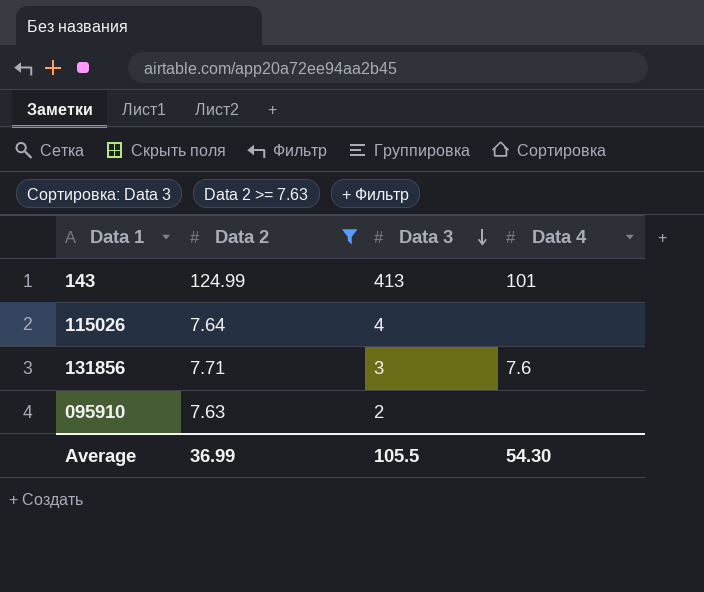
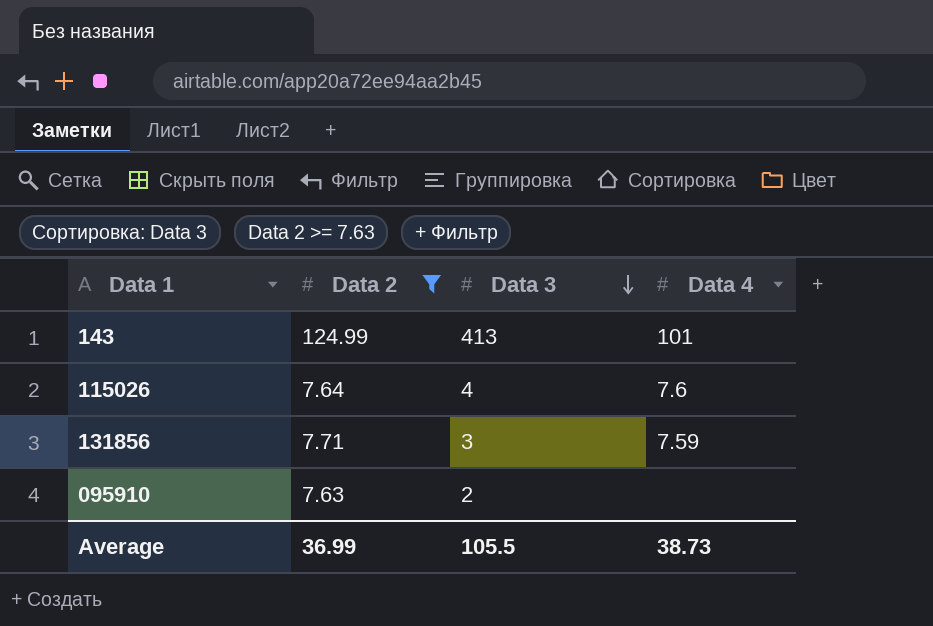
115026 | Data 4: none -> 7.6
131856 | Data 4: 7.6 -> 7.59
Average | Data 4: 54.30 -> 38.73

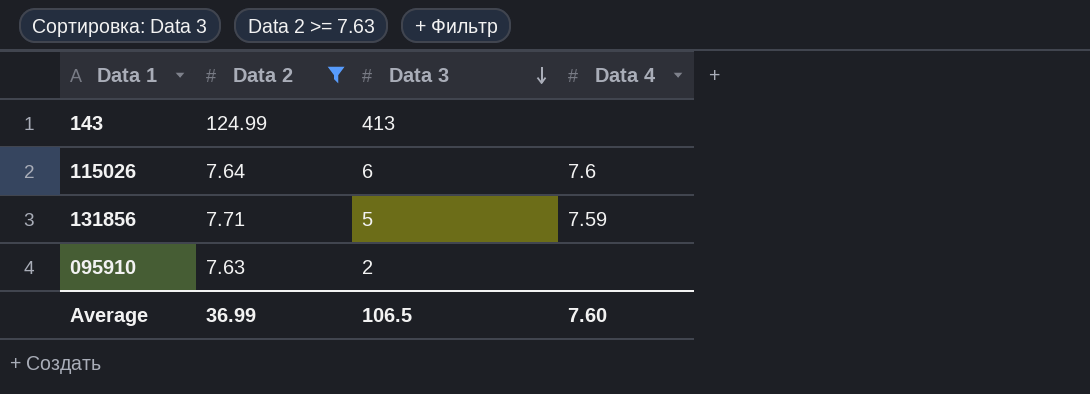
143 | Data 4: 101 -> none
115026 | Data 3: 4 -> 6
131856 | Data 3: 3 -> 5
Average | Data 3: 105.5 -> 106.5
Average | Data 4: 38.73 -> 7.60

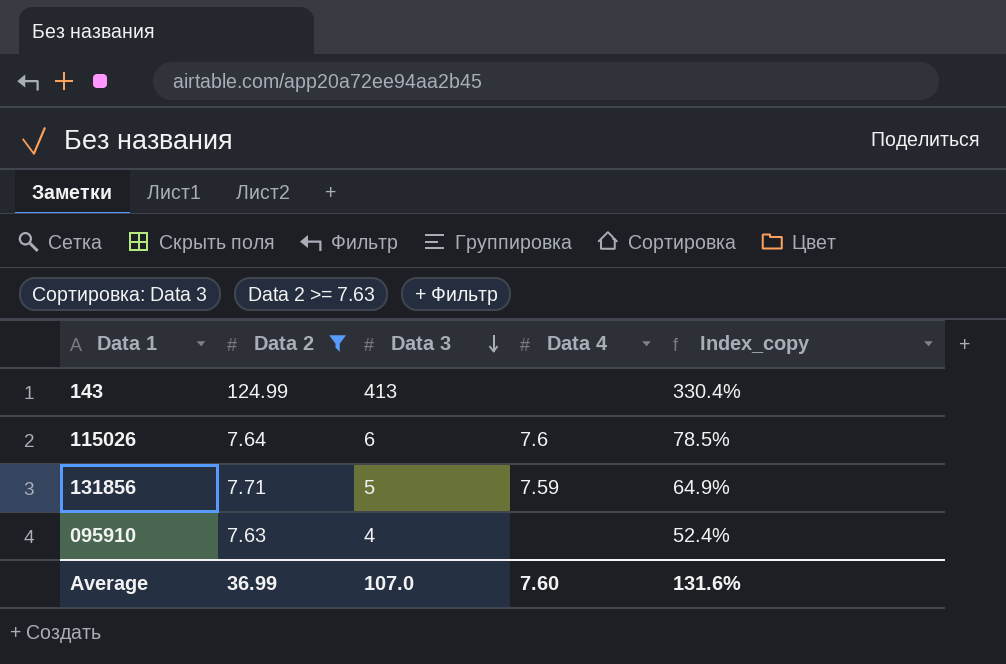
column Index_copy | formula: none -> [Data 3] / [Data 2]
095910 | Data 3: 2 -> 4
Average | Data 3: 106.5 -> 107.0

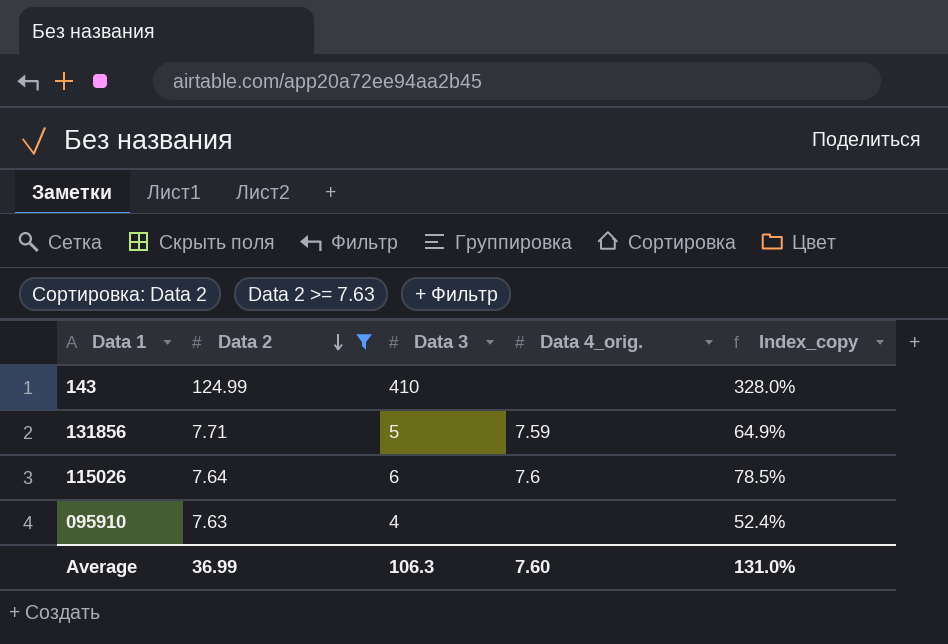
row order: Data 3 descending -> Data 2 descending
column name: Data 4 -> Data 4_orig.
143 | Data 3: 413 -> 410
143 | Index_copy: 330.4% -> 328.0%
Average | Data 3: 107.0 -> 106.3
Average | Index_copy: 131.6% -> 131.0%

